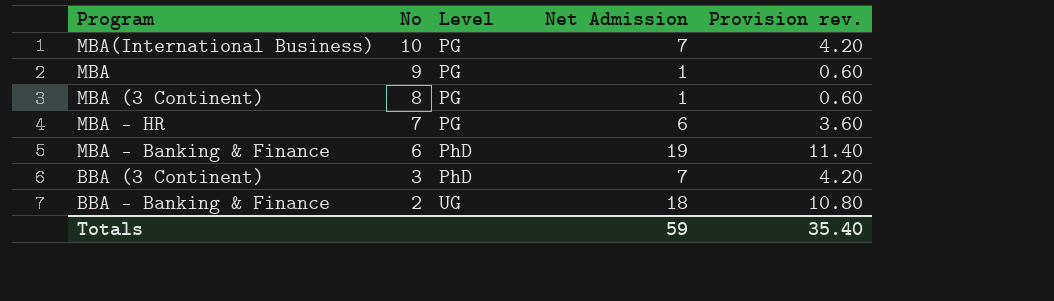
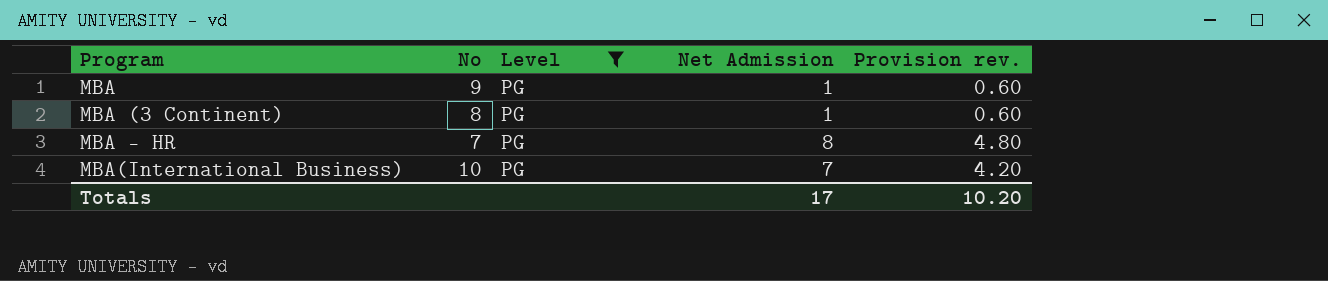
filter: none -> Level = PG
row order: No descending -> Program ascending
MBA - HR | Net Admission: 6 -> 8
MBA - HR | Provision rev.: 3.60 -> 4.80
Totals | Net Admission: 59 -> 17
Totals | Provision rev.: 35.40 -> 10.20

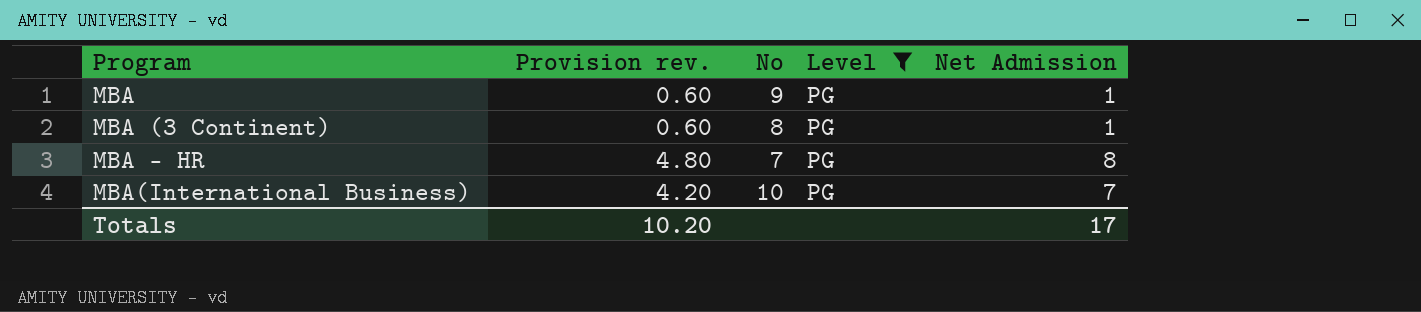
column Provision rev. | position: 5 -> 2

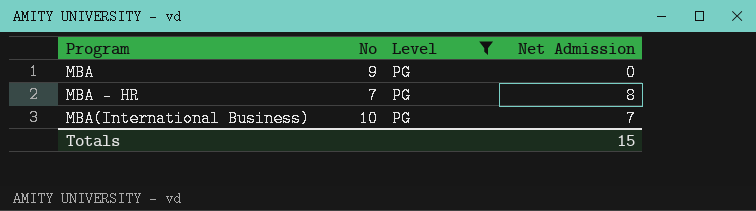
column Provision rev. | formula: [Net Admission] * 0.6 -> none
row MBA (3 Continent): 0.60 | 8 | PG | 1 -> none
MBA | Net Admission: 1 -> 0
Totals | Net Admission: 17 -> 15

